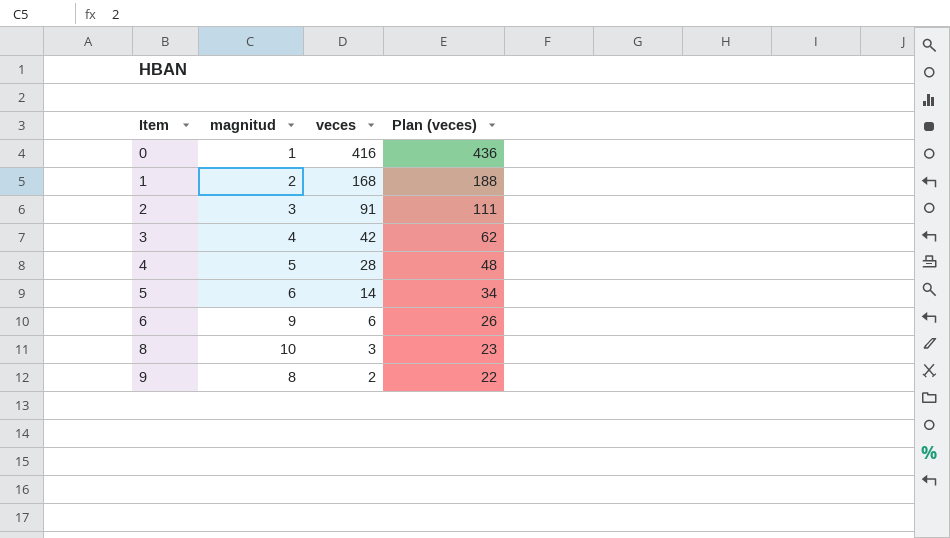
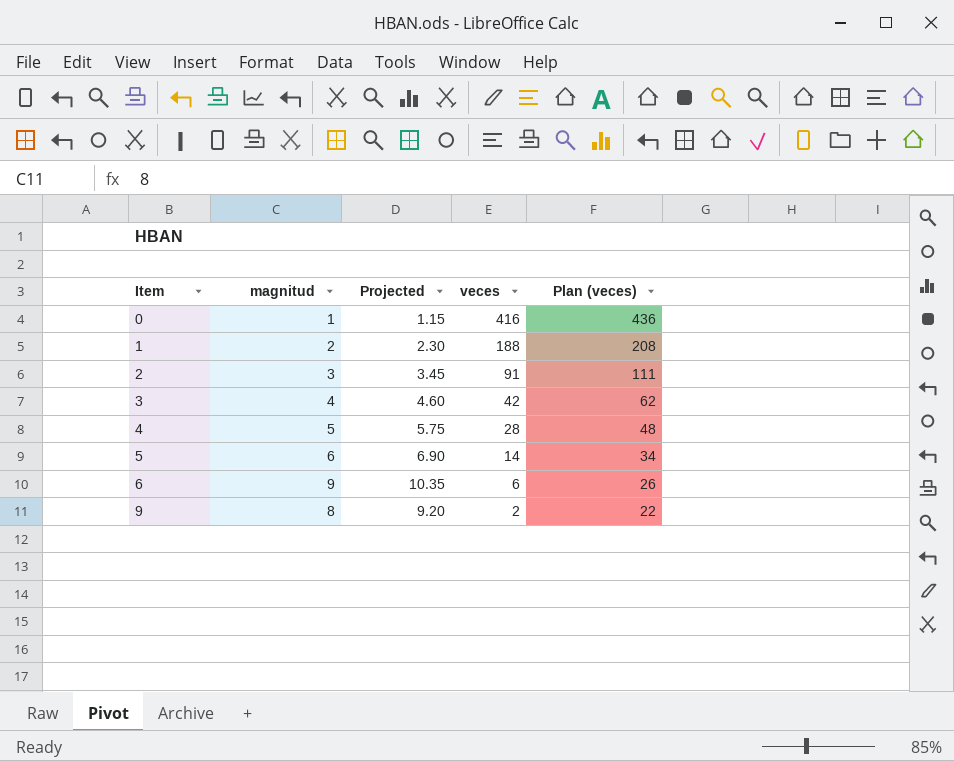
column Projected | formula: none -> [magnitud] * 1.15
row 8: 10 | 3 | 23 -> none
1 | veces: 168 -> 188
1 | Plan (veces): 188 -> 208

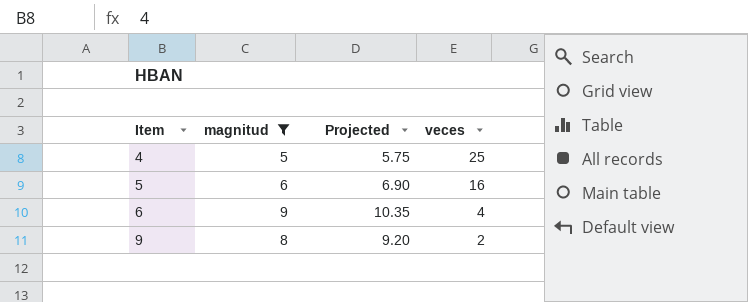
filter: none -> magnitud >= 5
column Plan (veces) | formula: [veces] + 20 -> none
4 | veces: 28 -> 25
5 | veces: 14 -> 16
6 | veces: 6 -> 4

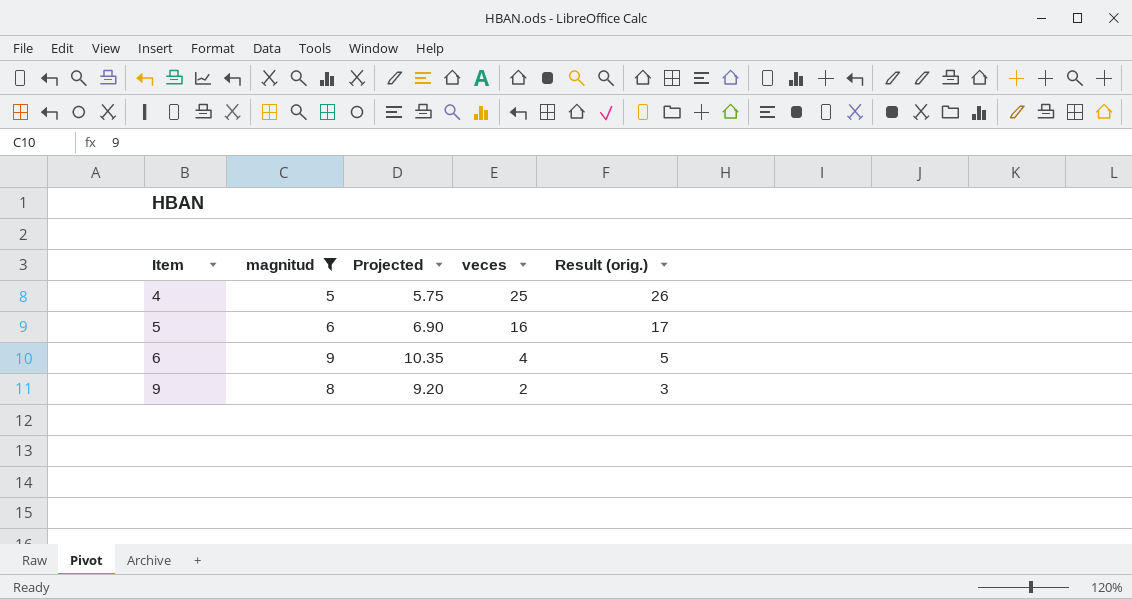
column Result (orig.) | formula: none -> [veces] + 1

